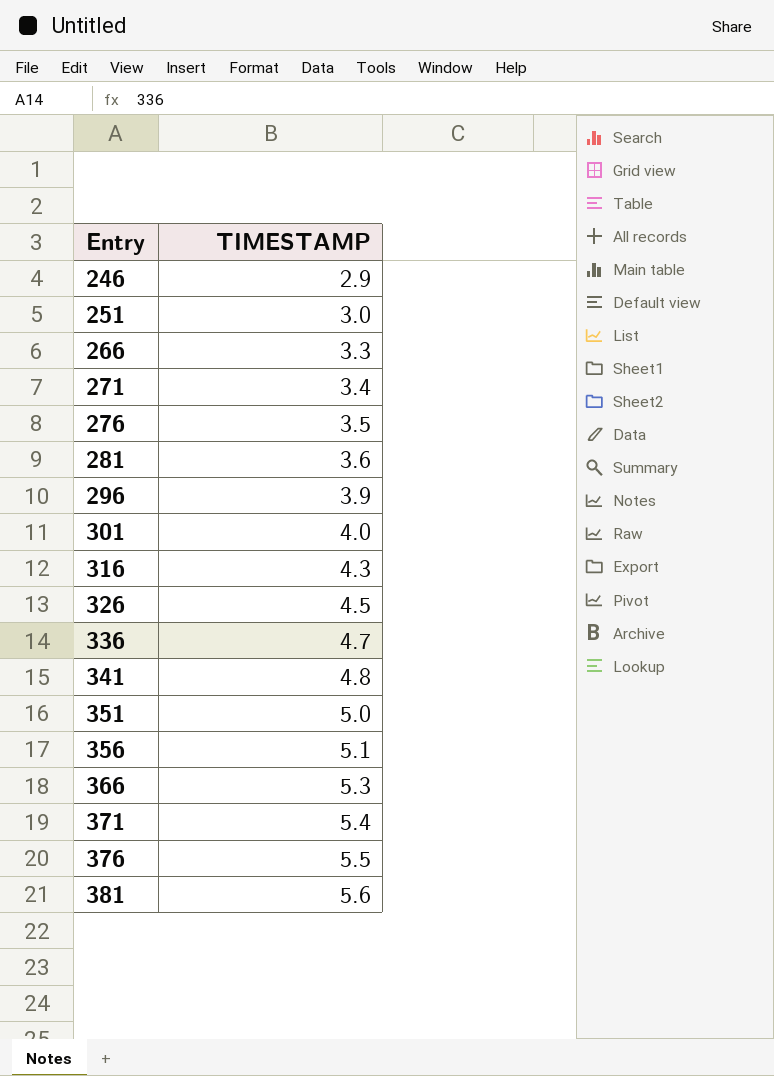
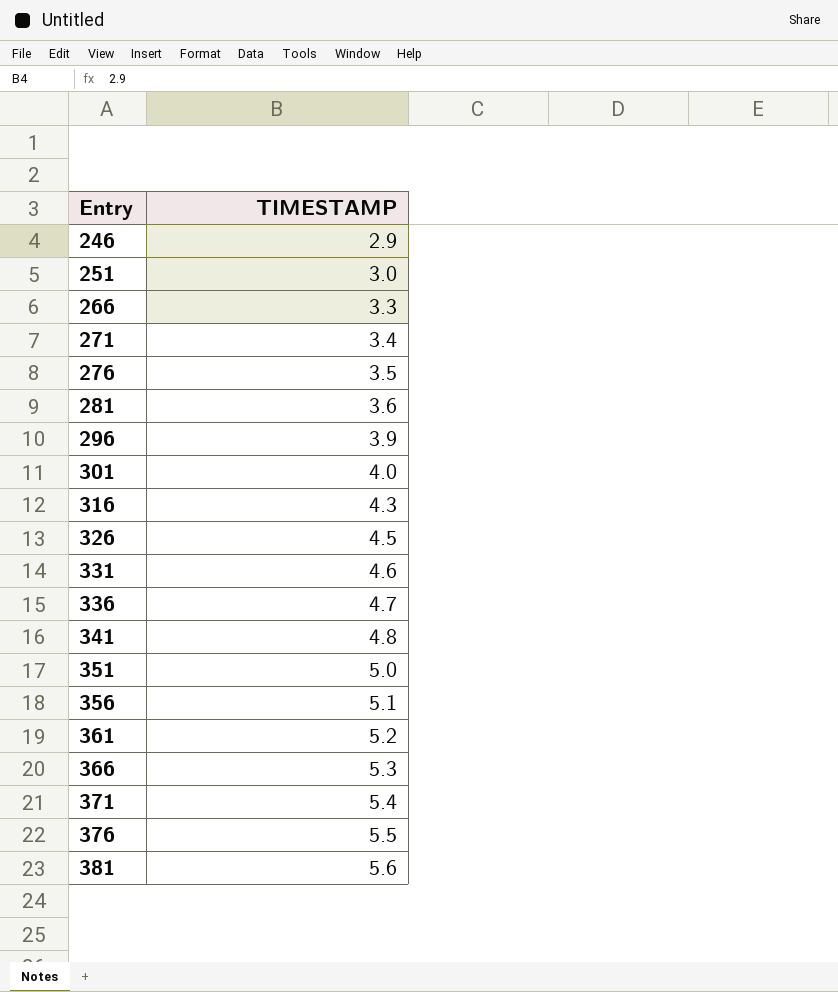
row 331: none -> 4.6
row 361: none -> 5.2

